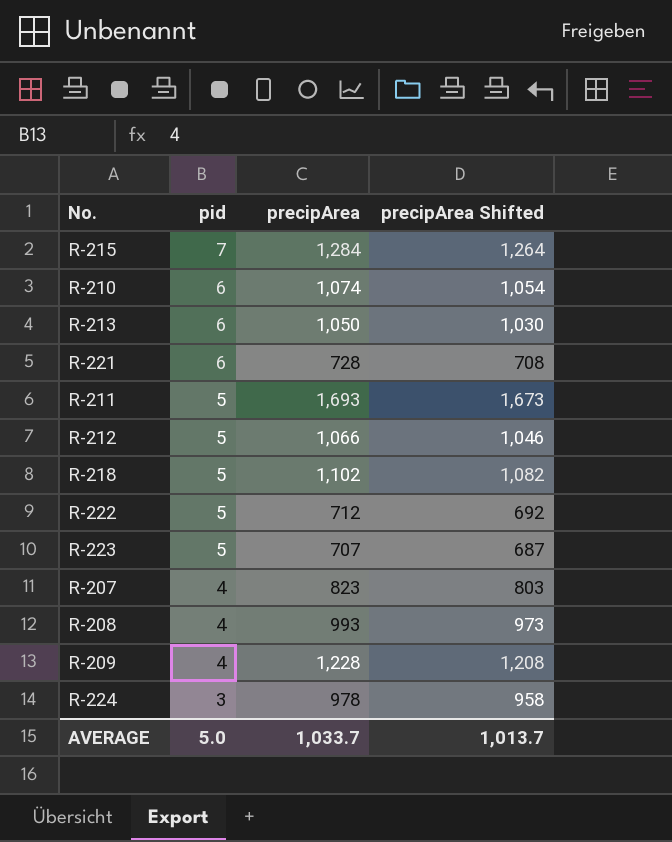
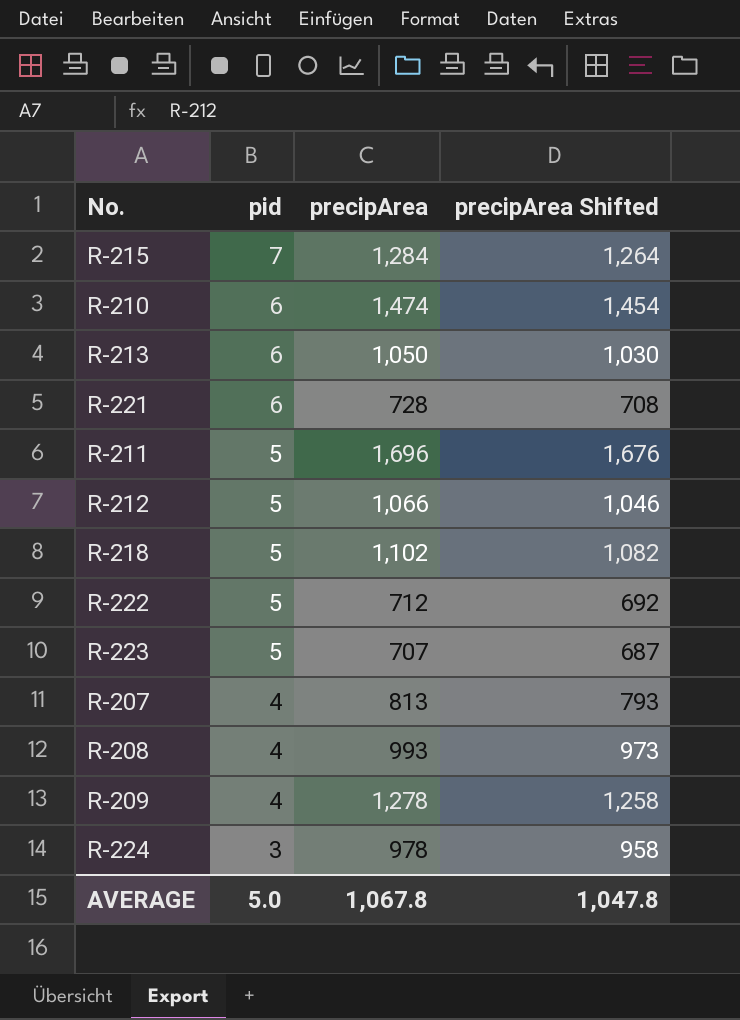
R-210 | precipArea: 1,074 -> 1,474
R-210 | precipArea Shifted: 1,054 -> 1,454
R-211 | precipArea: 1,693 -> 1,696
R-211 | precipArea Shifted: 1,673 -> 1,676
R-207 | precipArea: 823 -> 813
R-207 | precipArea Shifted: 803 -> 793
R-209 | precipArea: 1,228 -> 1,278
R-209 | precipArea Shifted: 1,208 -> 1,258
AVERAGE | precipArea: 1,033.7 -> 1,067.8
AVERAGE | precipArea Shifted: 1,013.7 -> 1,047.8

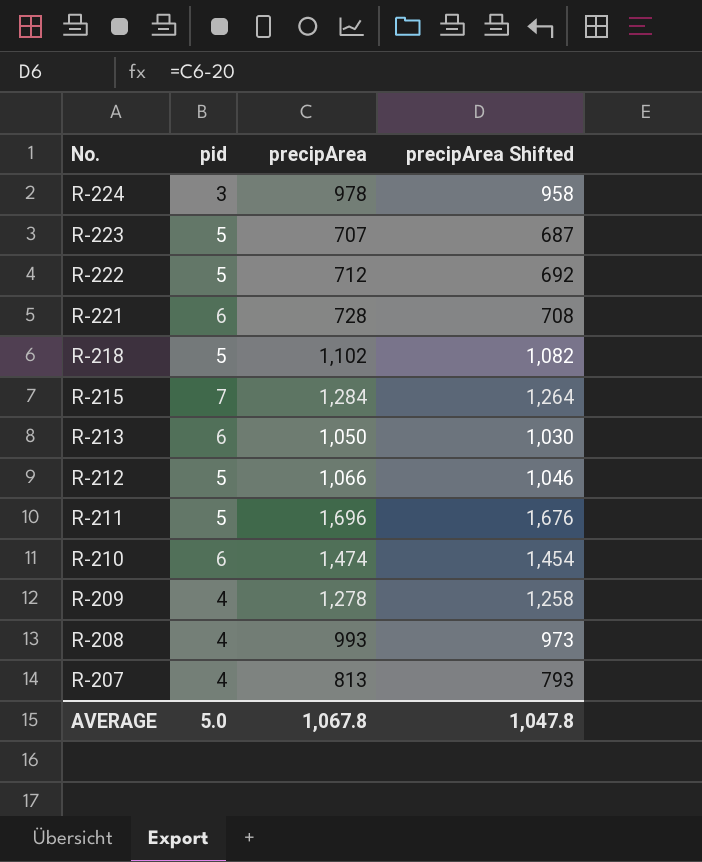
row order: pid descending -> No. descending

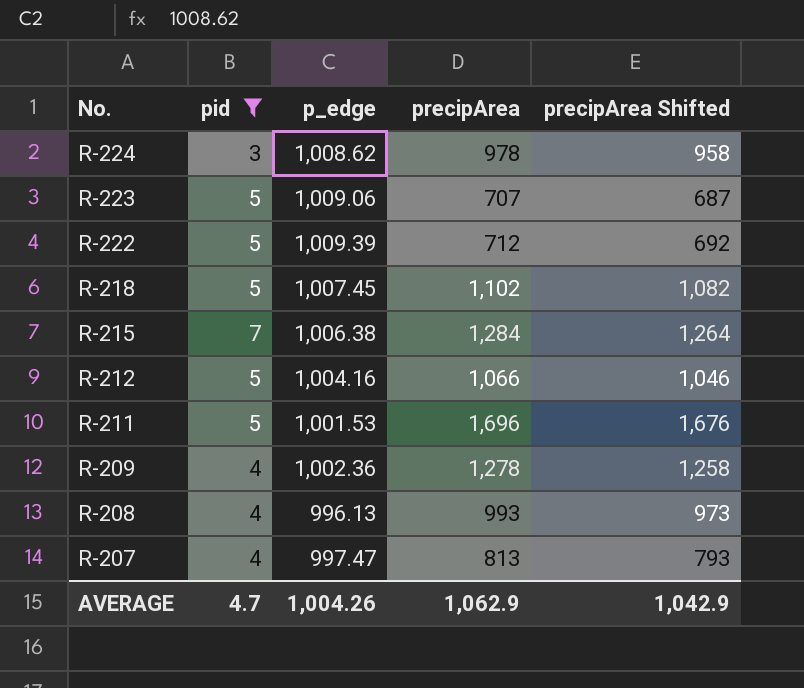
filter: none -> pid != 6
column p_edge | position: none -> 3
AVERAGE | pid: 5.0 -> 4.7
AVERAGE | precipArea: 1,067.8 -> 1,062.9
AVERAGE | precipArea Shifted: 1,047.8 -> 1,042.9

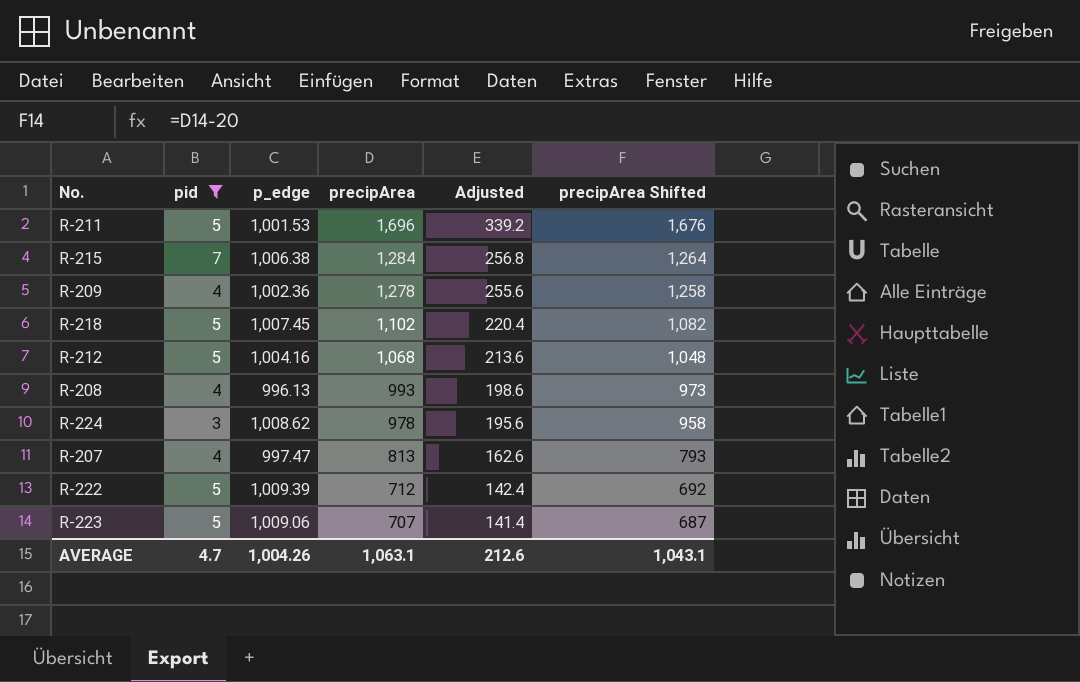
row order: No. descending -> precipArea descending
column Adjusted | formula: none -> [precipArea] * 0.2
R-212 | precipArea: 1,066 -> 1,068
R-212 | precipArea Shifted: 1,046 -> 1,048
AVERAGE | precipArea: 1,062.9 -> 1,063.1
AVERAGE | precipArea Shifted: 1,042.9 -> 1,043.1

